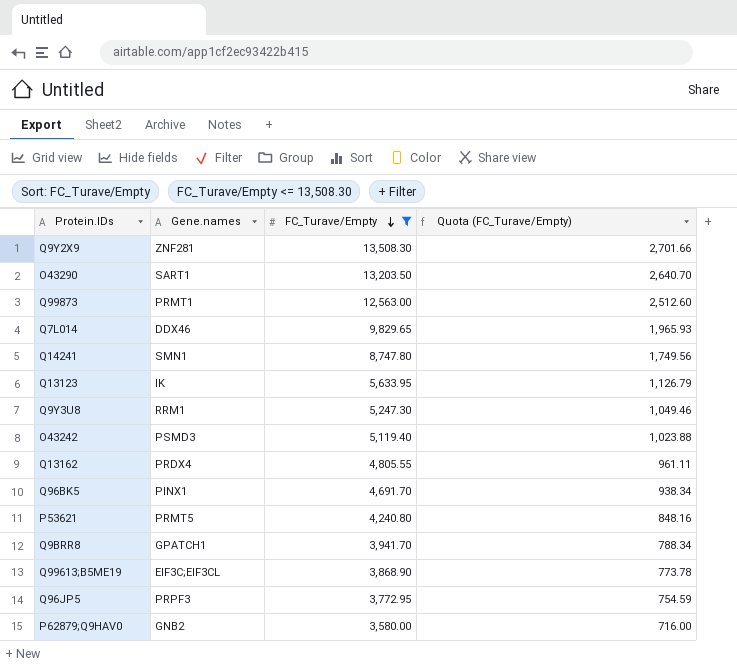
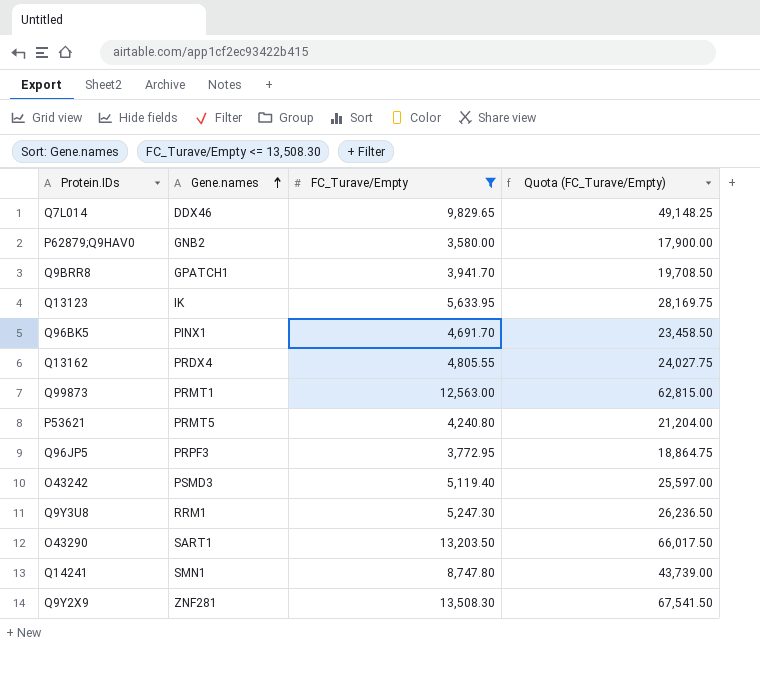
row order: FC_Turave/Empty descending -> Gene.names ascending
column Quota (FC_Turave/Empty) | formula: [FC_Turave/Empty] * 0.2 -> [FC_Turave/Empty] * 5
row Q99613;B5ME19: EIF3C;EIF3CL | 3,868.90 | 773.78 -> none

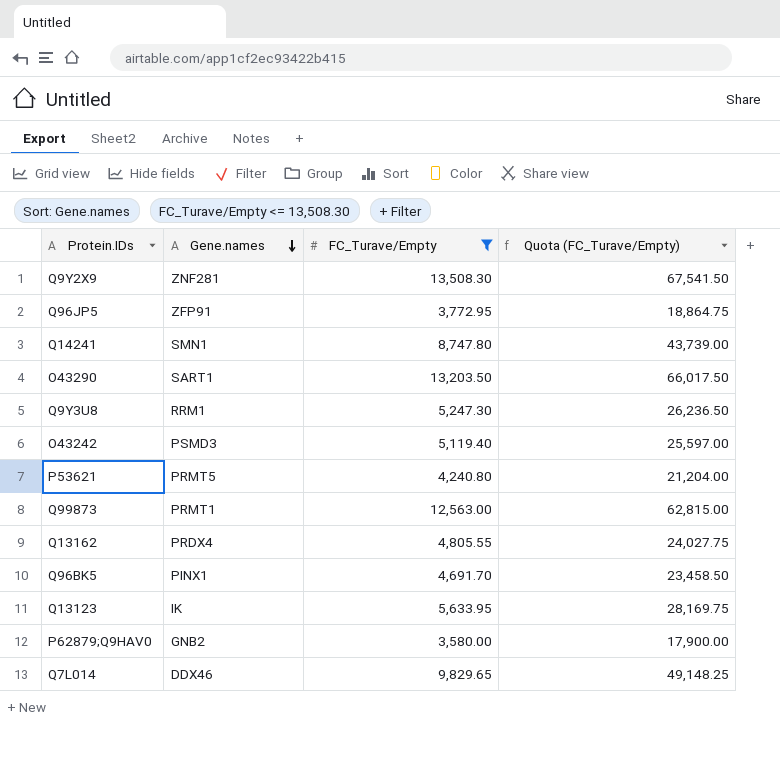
row order: Gene.names ascending -> Gene.names descending
row Q9BRR8: GPATCH1 | 3,941.70 | 19,708.50 -> none
Q96JP5 | Gene.names: PRPF3 -> ZFP91

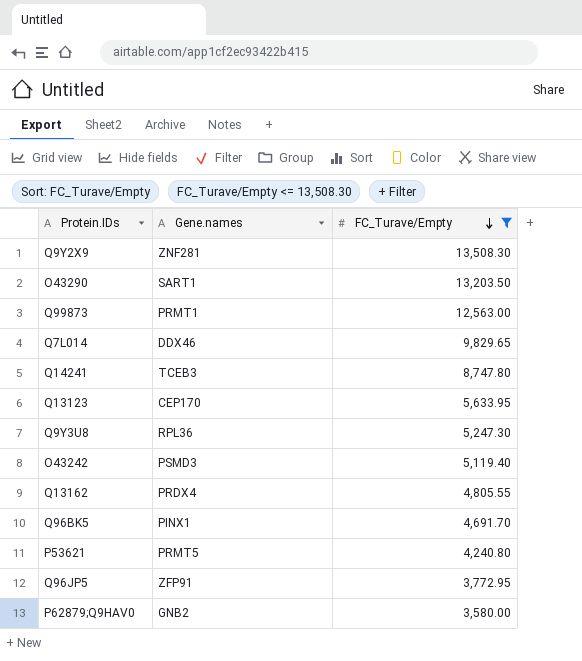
row order: Gene.names descending -> FC_Turave/Empty descending
column Quota (FC_Turave/Empty) | formula: [FC_Turave/Empty] * 5 -> none
Q14241 | Gene.names: SMN1 -> TCEB3
Q13123 | Gene.names: IK -> CEP170
Q9Y3U8 | Gene.names: RRM1 -> RPL36

